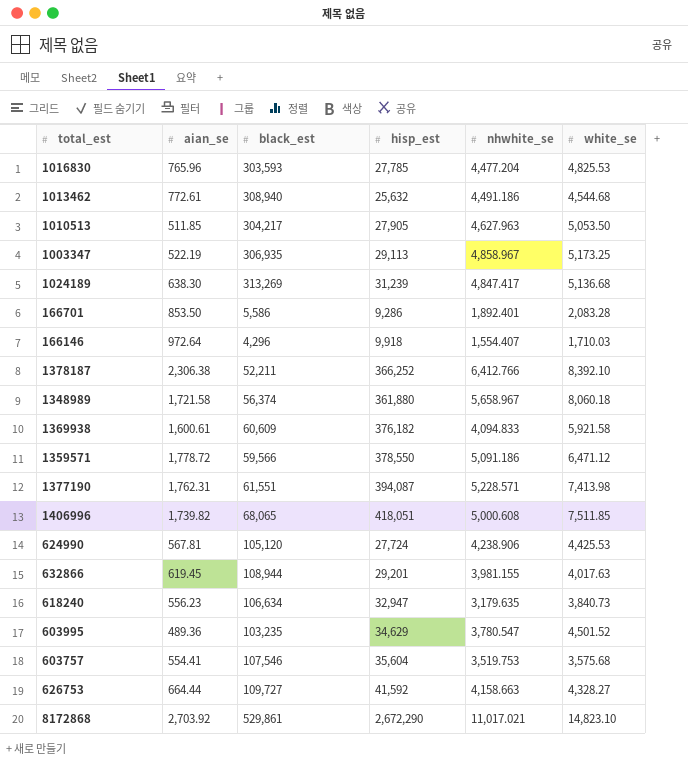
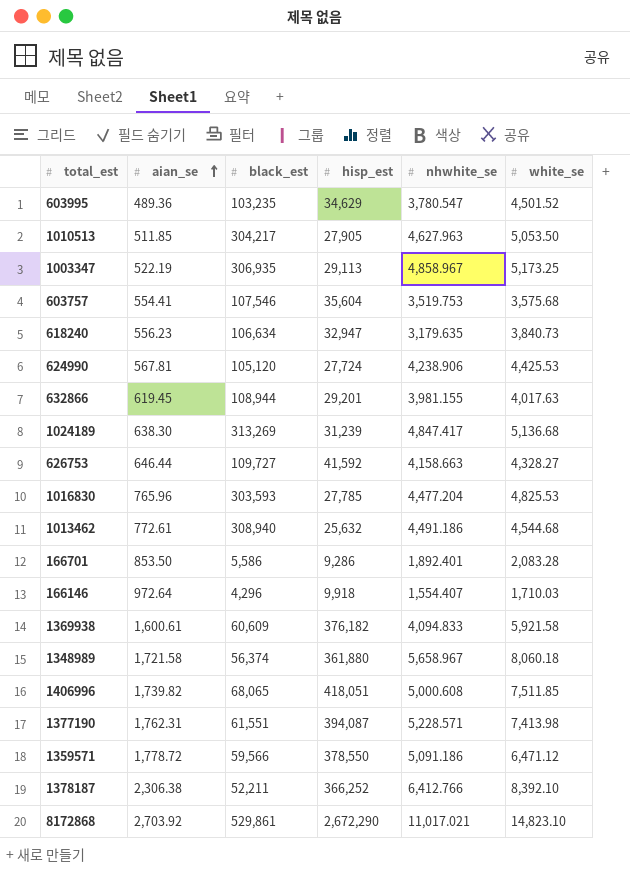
row order: none -> aian_se ascending
626753 | aian_se: 664.44 -> 646.44

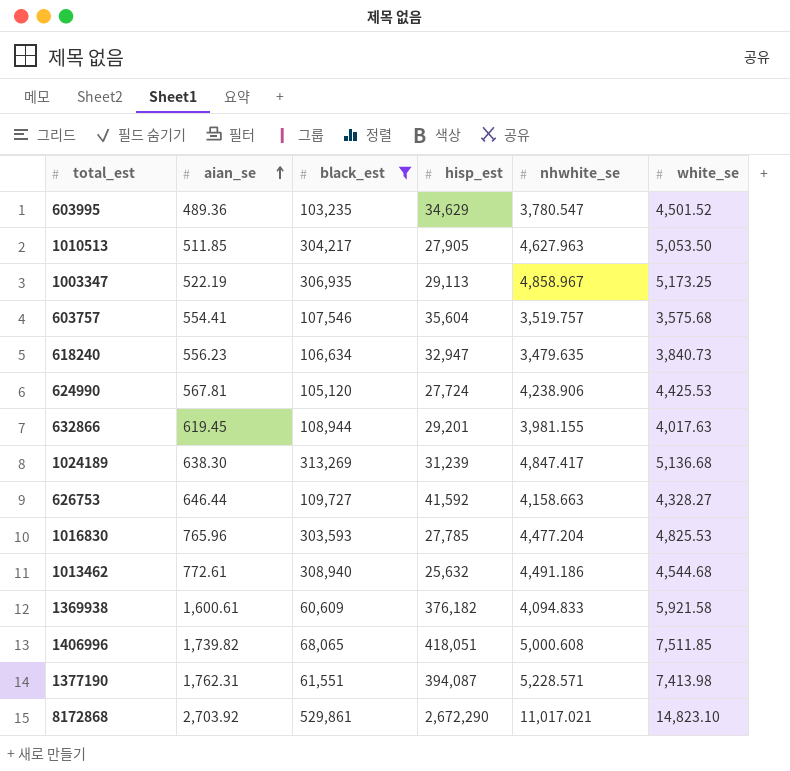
filter: none -> black_est >= 60,609
603757 | nhwhite_se: 3,519.753 -> 3,519.757
618240 | nhwhite_se: 3,179.635 -> 3,479.635

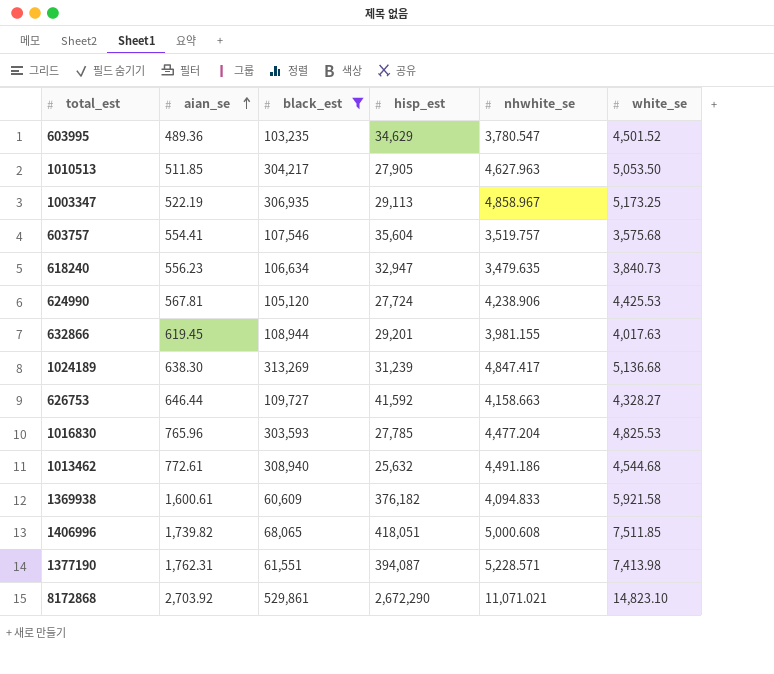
8172868 | nhwhite_se: 11,017.021 -> 11,071.021

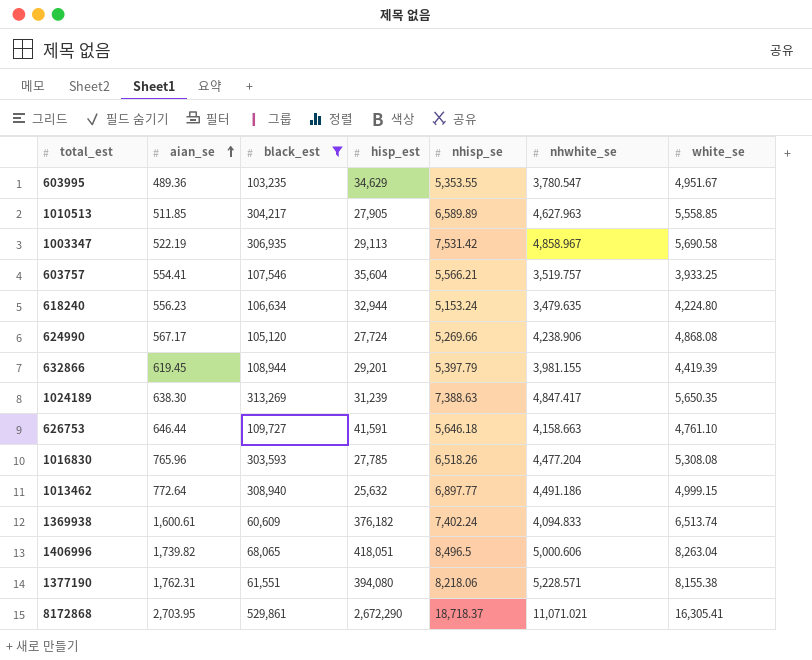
column nhisp_se | position: none -> 5
603995 | white_se: 4,501.52 -> 4,951.67
1010513 | white_se: 5,053.50 -> 5,558.85
1003347 | white_se: 5,173.25 -> 5,690.58
603757 | white_se: 3,575.68 -> 3,933.25
618240 | hisp_est: 32,947 -> 32,944
618240 | white_se: 3,840.73 -> 4,224.80
624990 | aian_se: 567.81 -> 567.17
624990 | white_se: 4,425.53 -> 4,868.08
632866 | white_se: 4,017.63 -> 4,419.39
1024189 | white_se: 5,136.68 -> 5,650.35
626753 | hisp_est: 41,592 -> 41,591
626753 | white_se: 4,328.27 -> 4,761.10
1016830 | white_se: 4,825.53 -> 5,308.08
1013462 | aian_se: 772.61 -> 772.64
1013462 | white_se: 4,544.68 -> 4,999.15
1369938 | white_se: 5,921.58 -> 6,513.74
1406996 | nhwhite_se: 5,000.608 -> 5,000.606
1406996 | white_se: 7,511.85 -> 8,263.04
1377190 | hisp_est: 394,087 -> 394,080
1377190 | white_se: 7,413.98 -> 8,155.38
8172868 | aian_se: 2,703.92 -> 2,703.95
8172868 | white_se: 14,823.10 -> 16,305.41

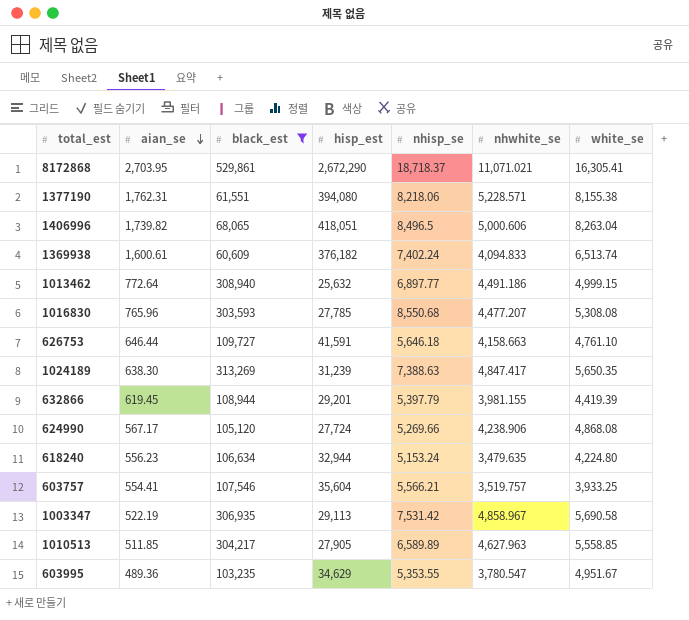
row order: aian_se ascending -> aian_se descending
1016830 | nhisp_se: 6,518.26 -> 8,550.68
1016830 | nhwhite_se: 4,477.204 -> 4,477.207

